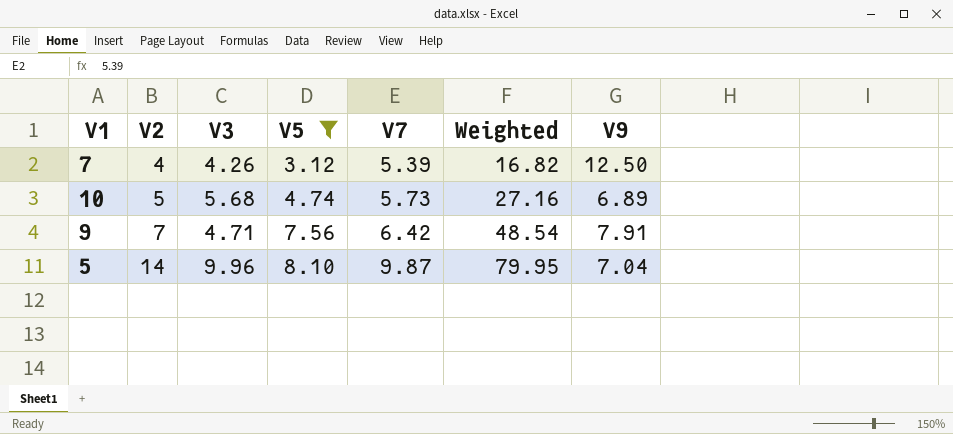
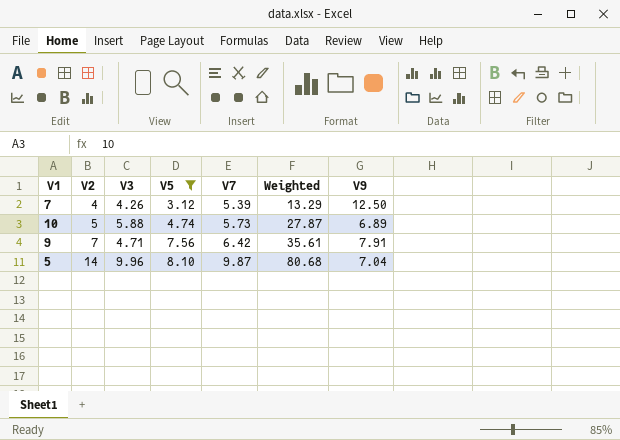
column Weighted | formula: [V5] * [V7] -> [V3] * [V5]
10 | V3: 5.68 -> 5.88

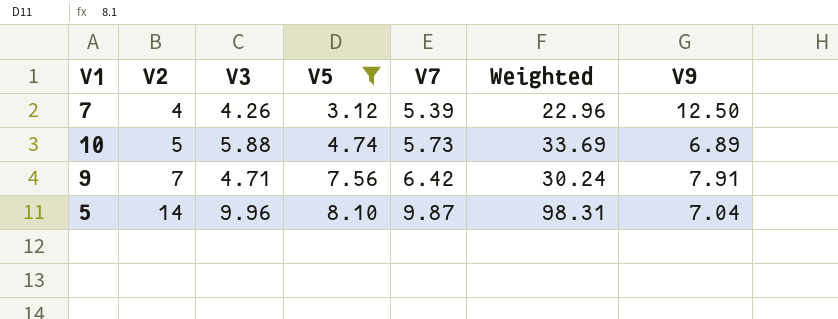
column Weighted | formula: [V3] * [V5] -> [V3] * [V7]

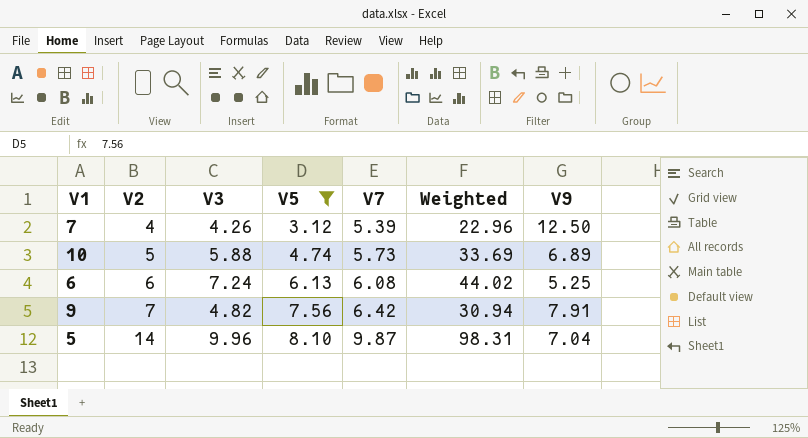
row 6: none -> 6 | 7.24 | 6.13 | 6.08 | 44.02 | 5.25
9 | V3: 4.71 -> 4.82
9 | Weighted: 30.24 -> 30.94

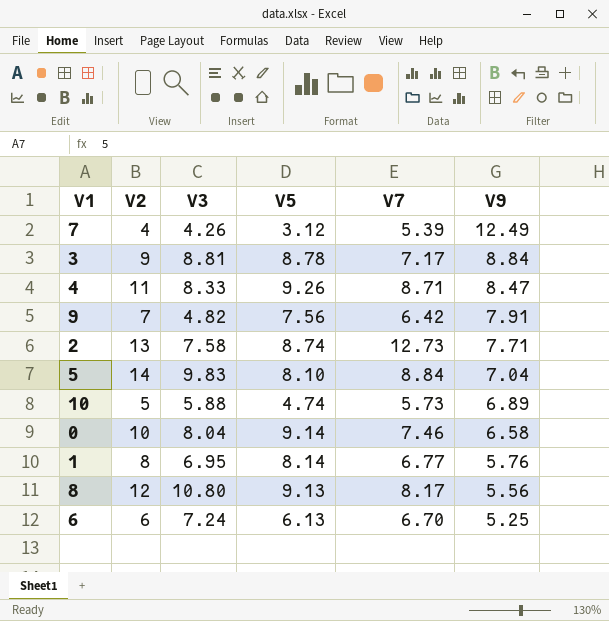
filter: V5 <= 8.10 -> none
row order: V2 ascending -> V9 descending
column Weighted | formula: [V3] * [V7] -> none
7 | V9: 12.50 -> 12.49
5 | V3: 9.96 -> 9.83
5 | V7: 9.87 -> 8.84
6 | V7: 6.08 -> 6.70

